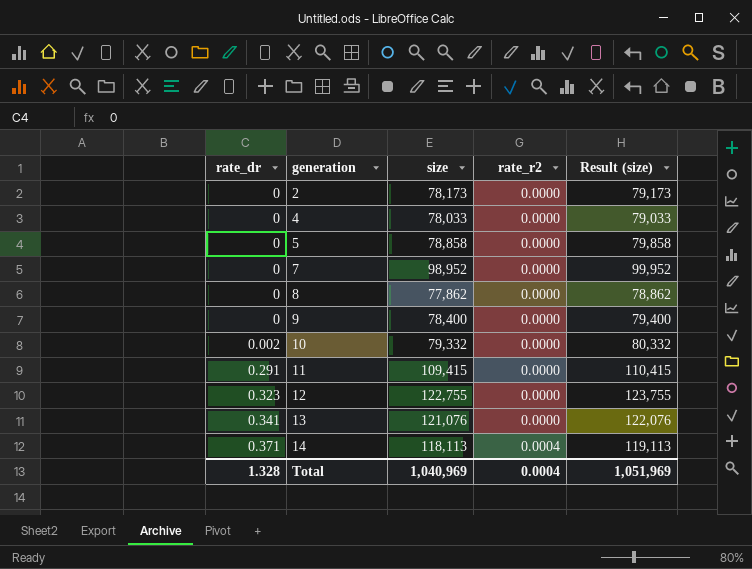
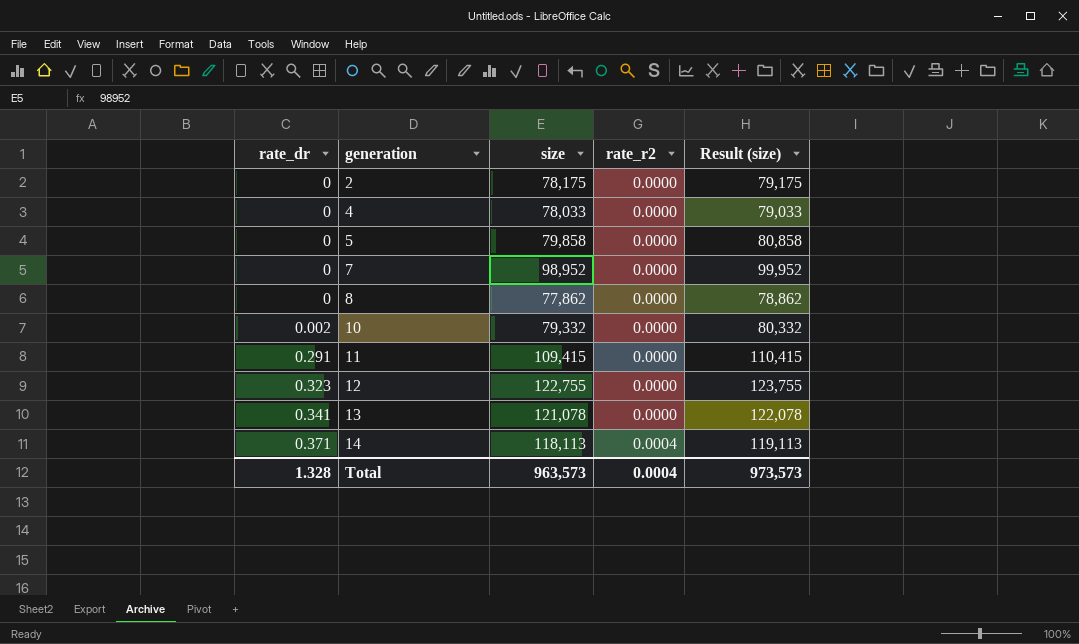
row 9: 0 | 78,400 | 0.0000 | 79,400 -> none
2 | size: 78,173 -> 78,175
2 | Result (size): 79,173 -> 79,175
5 | size: 78,858 -> 79,858
5 | Result (size): 79,858 -> 80,858
13 | size: 121,076 -> 121,078
13 | Result (size): 122,076 -> 122,078
Total | size: 1,040,969 -> 963,573
Total | Result (size): 1,051,969 -> 973,573

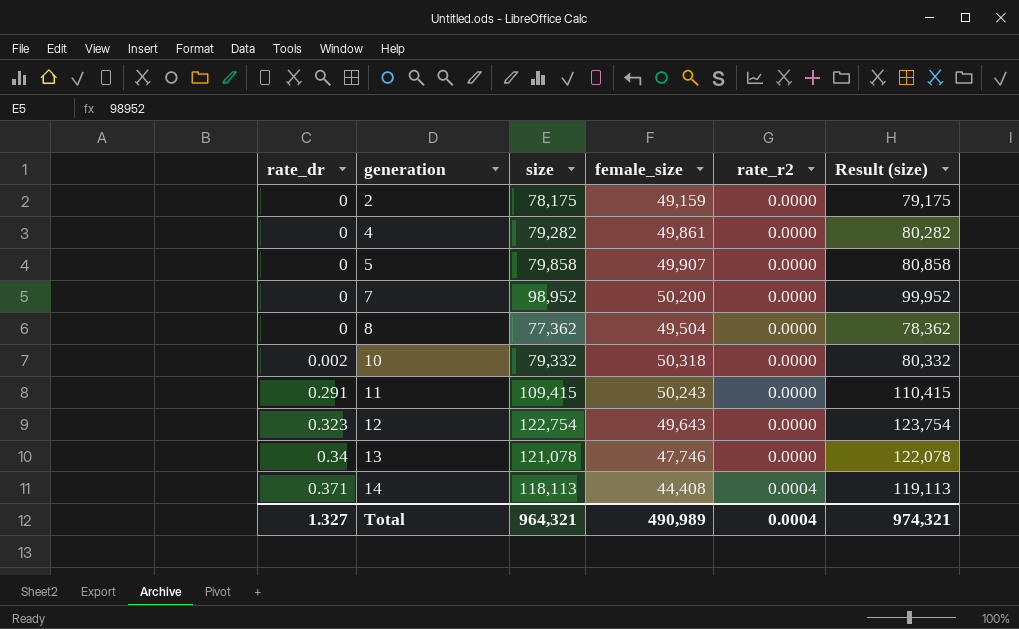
column female_size | position: none -> 4
4 | size: 78,033 -> 79,282
4 | Result (size): 79,033 -> 80,282
8 | size: 77,862 -> 77,362
8 | Result (size): 78,862 -> 78,362
12 | size: 122,755 -> 122,754
12 | Result (size): 123,755 -> 123,754
13 | rate_dr: 0.341 -> 0.34
Total | rate_dr: 1.328 -> 1.327
Total | size: 963,573 -> 964,321
Total | Result (size): 973,573 -> 974,321

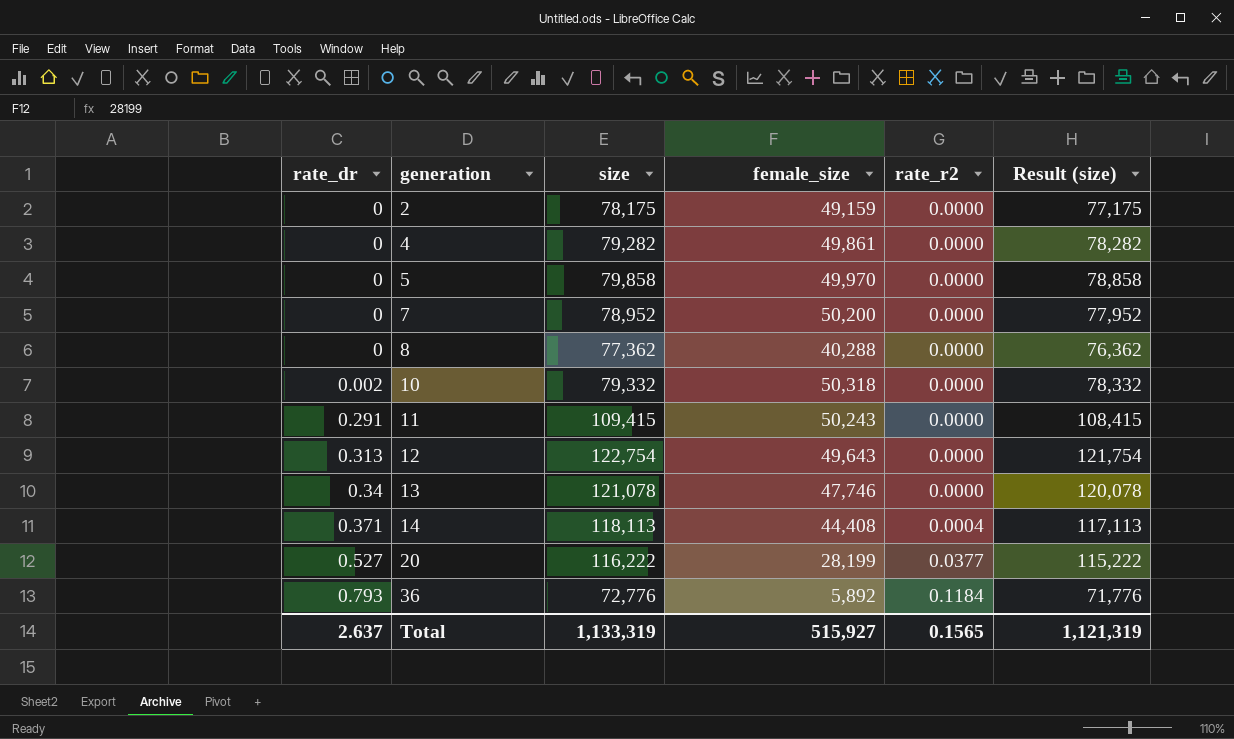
column Result (size) | formula: [size] + 1000 -> [size] - 1000
5 | female_size: 49,907 -> 49,970
7 | size: 98,952 -> 78,952
8 | female_size: 49,504 -> 40,288
12 | rate_dr: 0.323 -> 0.313
row 20: none -> 0.527 | 116,222 | 28,199 | 0.0377 | 115,222
row 36: none -> 0.793 | 72,776 | 5,892 | 0.1184 | 71,776
Total | rate_dr: 1.327 -> 2.637
Total | size: 964,321 -> 1,133,319
Total | female_size: 490,989 -> 515,927
Total | rate_r2: 0.0004 -> 0.1565
Total | Result (size): 974,321 -> 1,121,319

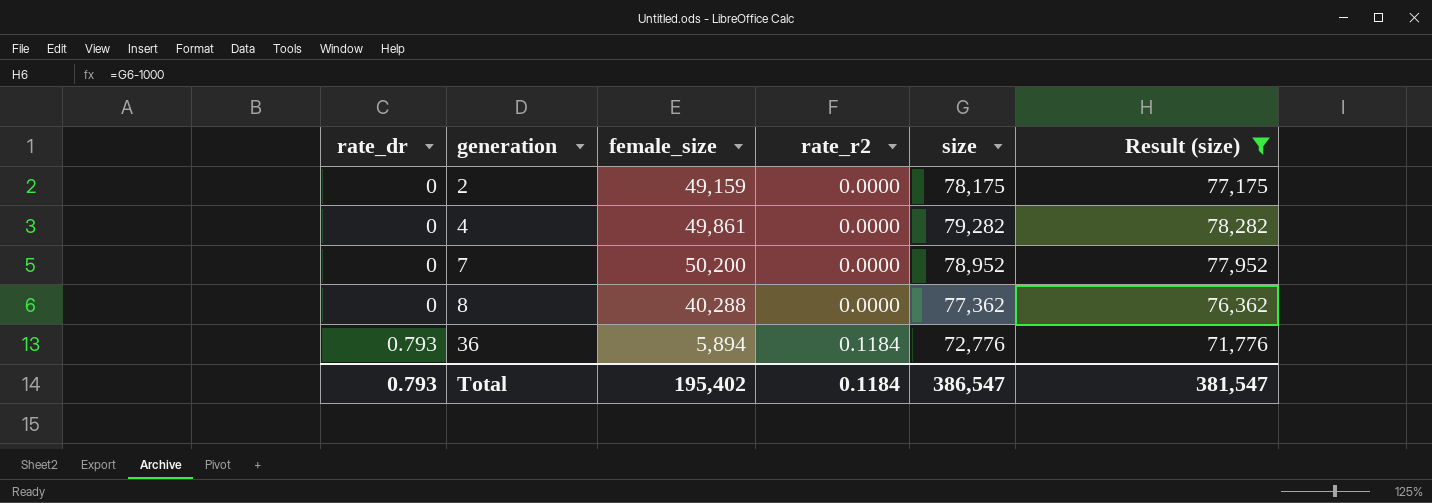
filter: none -> Result (size) <= 78,282
column size | position: 3 -> 5
36 | female_size: 5,892 -> 5,894
Total | rate_dr: 2.637 -> 0.793
Total | female_size: 515,927 -> 195,402
Total | rate_r2: 0.1565 -> 0.1184
Total | size: 1,133,319 -> 386,547
Total | Result (size): 1,121,319 -> 381,547

